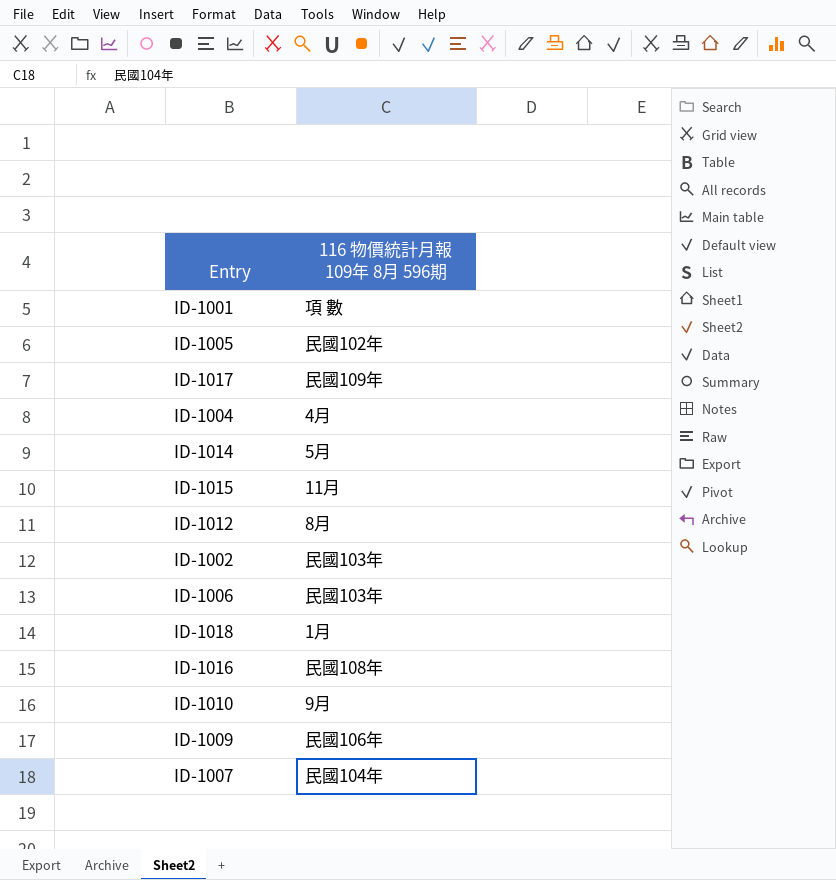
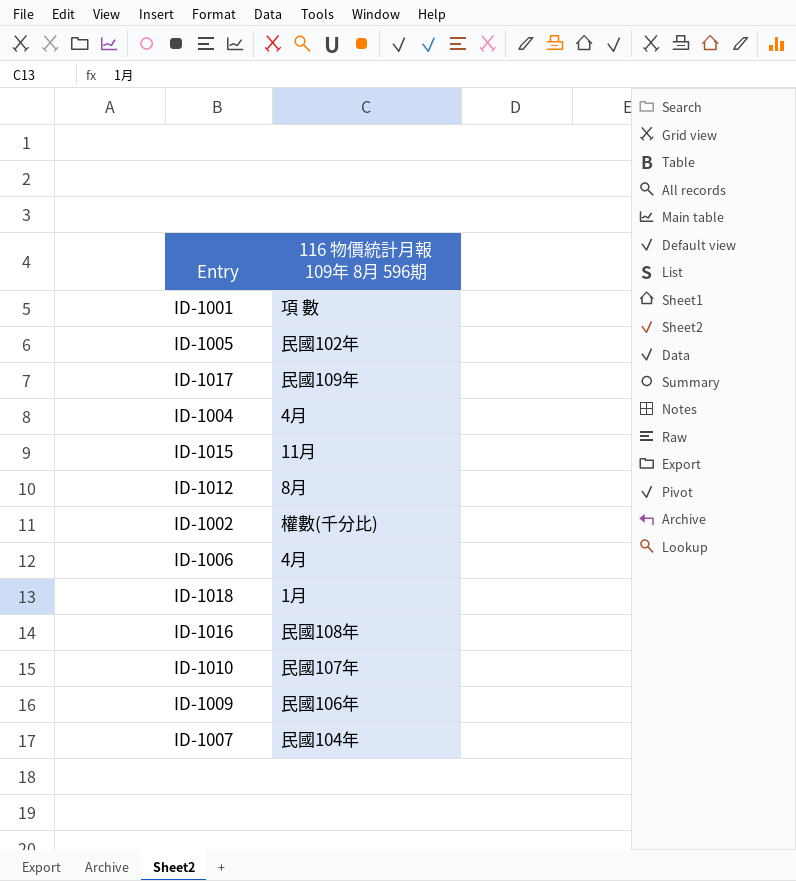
row ID-1014: 5月 -> none
ID-1002 | 116 物價統計月報 109年 8月 596期: 民國103年 -> 權數(千分比)
ID-1006 | 116 物價統計月報 109年 8月 596期: 民國103年 -> 4月
ID-1010 | 116 物價統計月報 109年 8月 596期: 9月 -> 民國107年

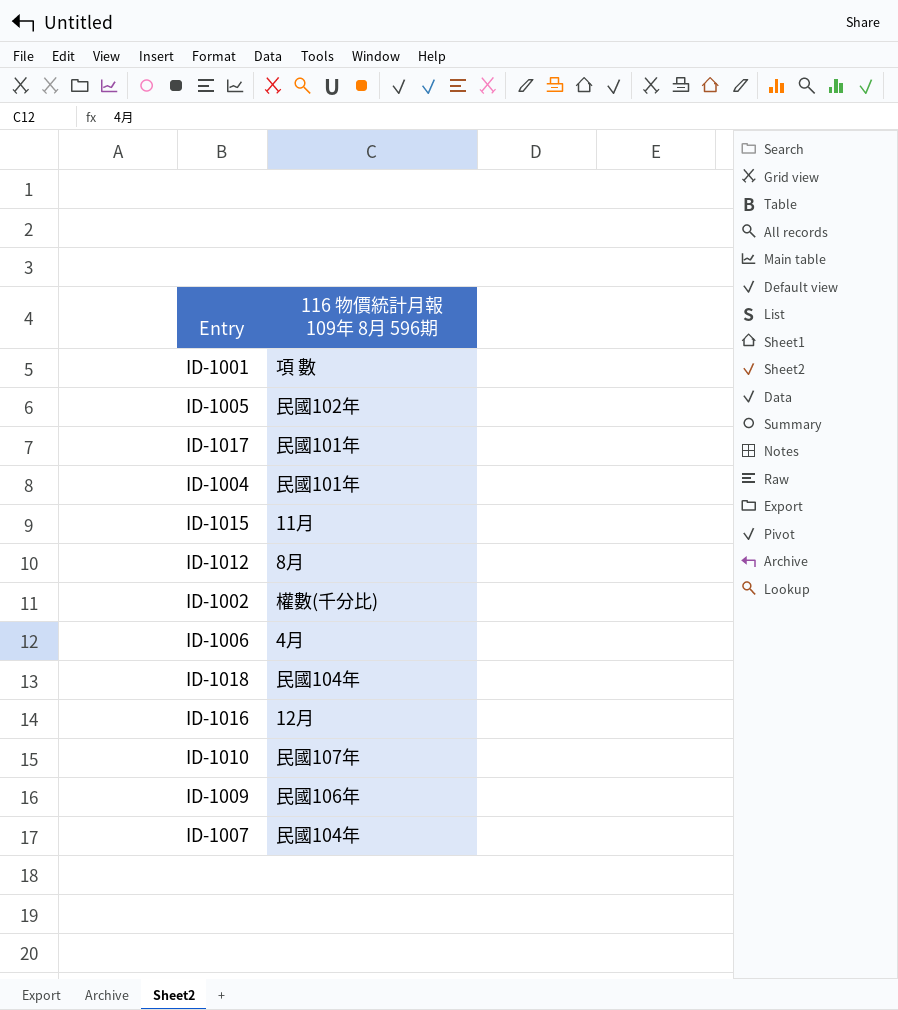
ID-1017 | 116 物價統計月報 109年 8月 596期: 民國109年 -> 民國101年
ID-1004 | 116 物價統計月報 109年 8月 596期: 4月 -> 民國101年
ID-1018 | 116 物價統計月報 109年 8月 596期: 1月 -> 民國104年
ID-1016 | 116 物價統計月報 109年 8月 596期: 民國108年 -> 12月

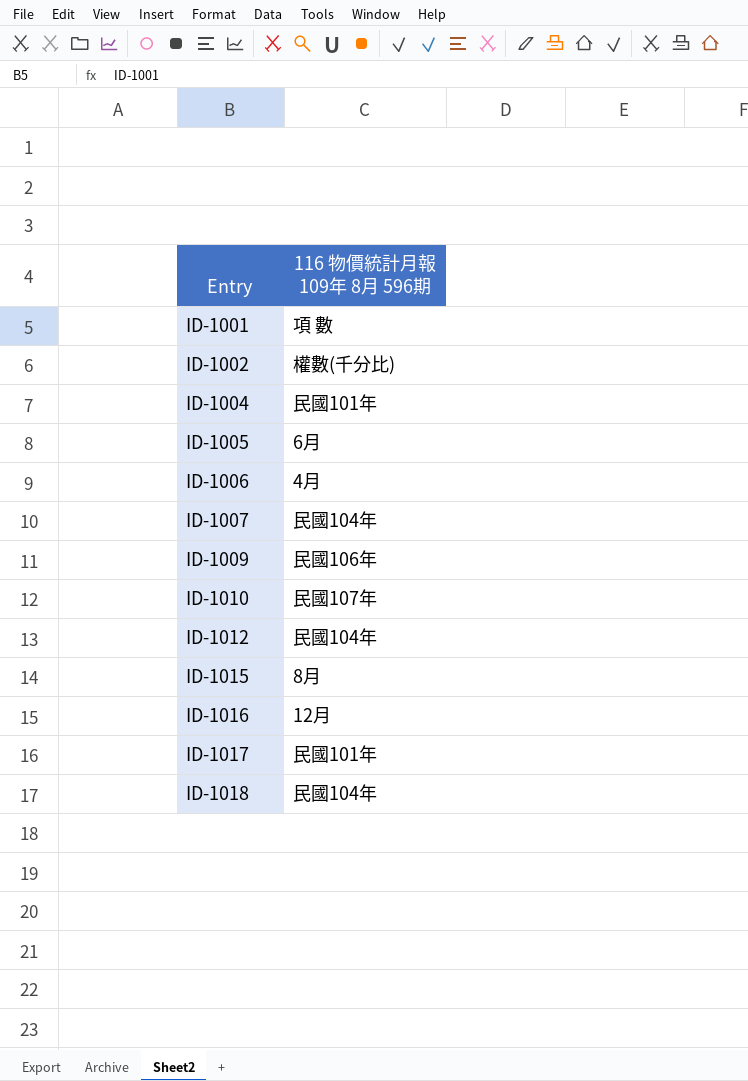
row order: none -> Entry ascending
ID-1005 | 116 物價統計月報 109年 8月 596期: 民國102年 -> 6月
ID-1012 | 116 物價統計月報 109年 8月 596期: 8月 -> 民國104年
ID-1015 | 116 物價統計月報 109年 8月 596期: 11月 -> 8月

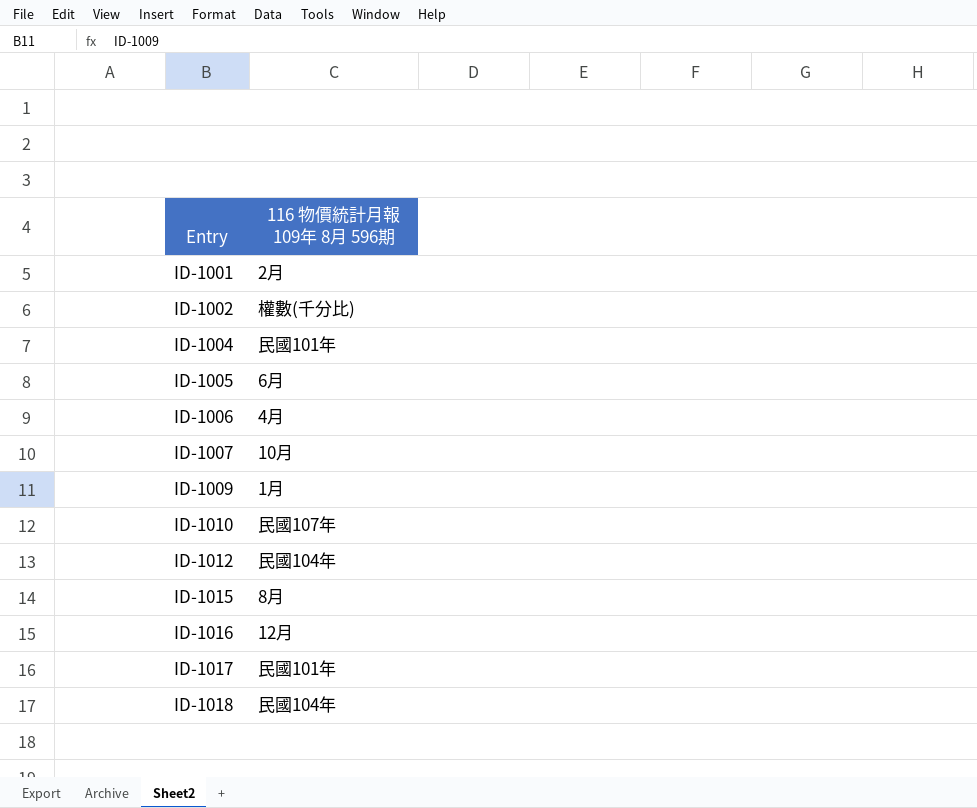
ID-1001 | 116 物價統計月報 109年 8月 596期: 項 數 -> 2月
ID-1007 | 116 物價統計月報 109年 8月 596期: 民國104年 -> 10月
ID-1009 | 116 物價統計月報 109年 8月 596期: 民國106年 -> 1月

